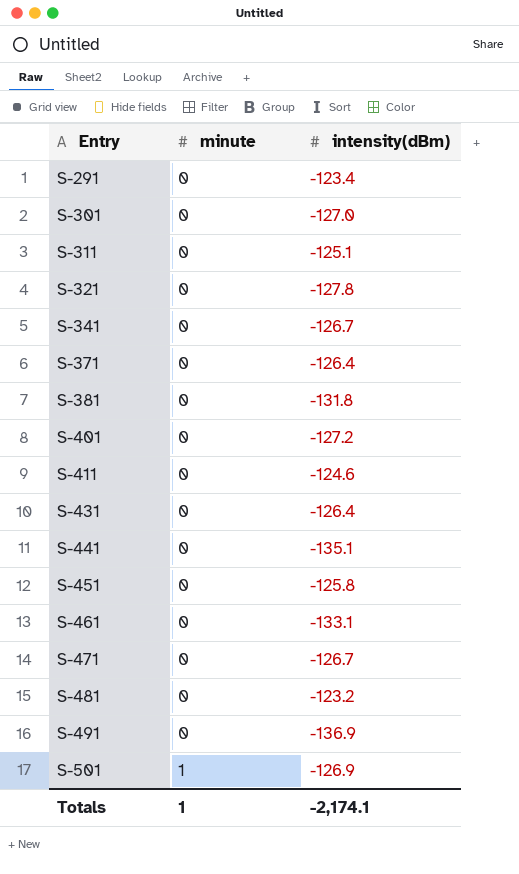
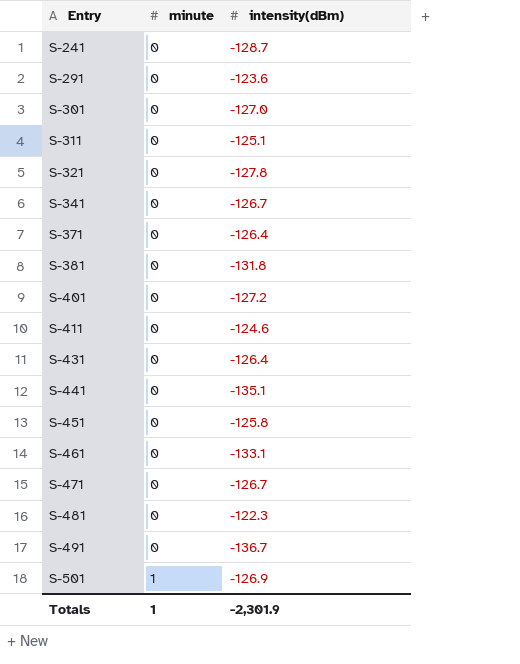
row S-241: none -> 0 | -128.7
S-291 | intensity(dBm): -123.4 -> -123.6
S-481 | intensity(dBm): -123.2 -> -122.3
S-491 | intensity(dBm): -136.9 -> -136.7
Totals | intensity(dBm): -2,174.1 -> -2,301.9

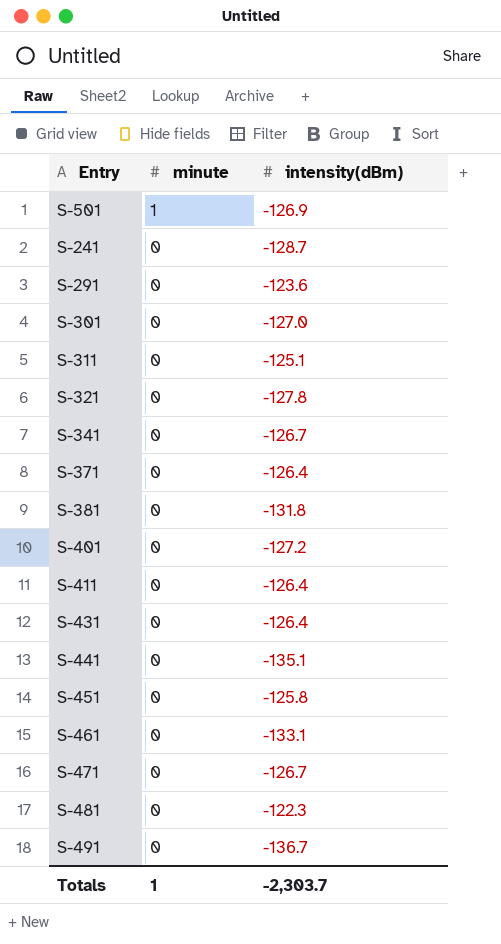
row order: Entry ascending -> minute descending
S-411 | intensity(dBm): -124.6 -> -126.4
Totals | intensity(dBm): -2,301.9 -> -2,303.7

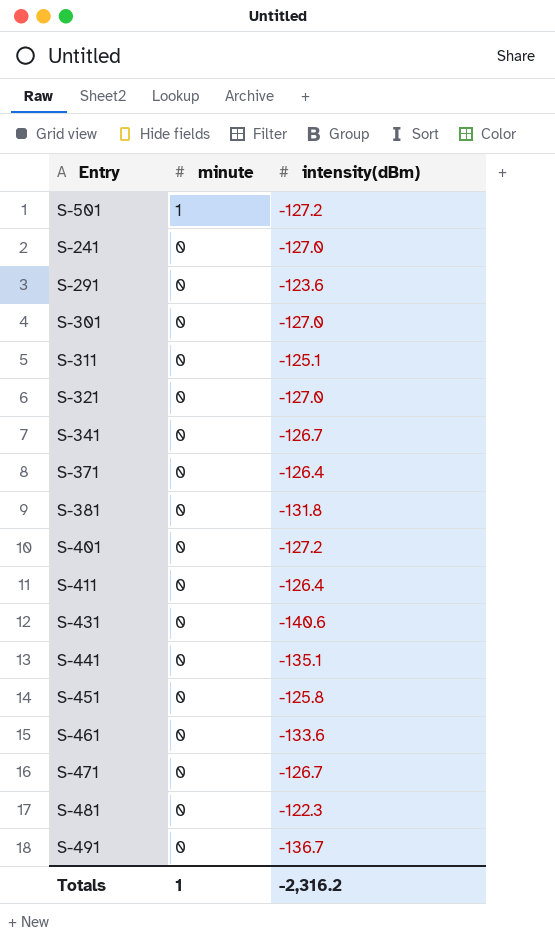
S-501 | intensity(dBm): -126.9 -> -127.2
S-241 | intensity(dBm): -128.7 -> -127.0
S-321 | intensity(dBm): -127.8 -> -127.0
S-431 | intensity(dBm): -126.4 -> -140.6
S-461 | intensity(dBm): -133.1 -> -133.6
Totals | intensity(dBm): -2,303.7 -> -2,316.2

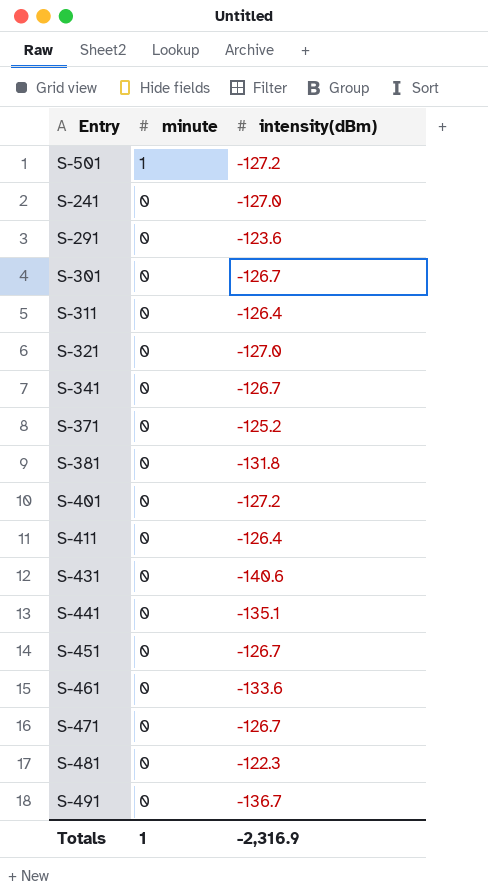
S-301 | intensity(dBm): -127.0 -> -126.7
S-311 | intensity(dBm): -125.1 -> -126.4
S-371 | intensity(dBm): -126.4 -> -125.2
S-451 | intensity(dBm): -125.8 -> -126.7
Totals | intensity(dBm): -2,316.2 -> -2,316.9

